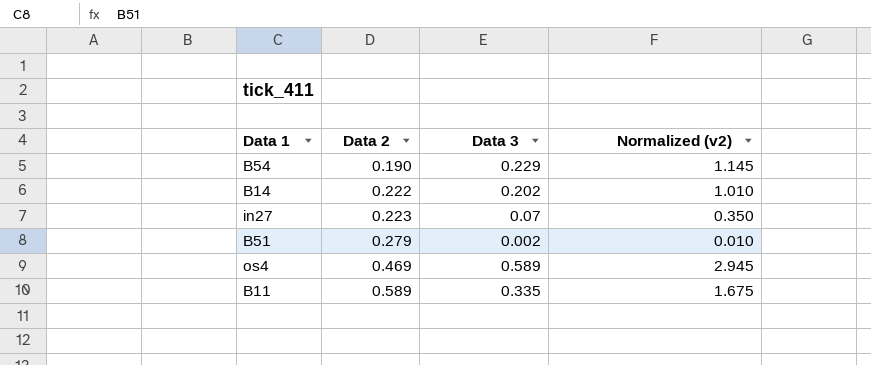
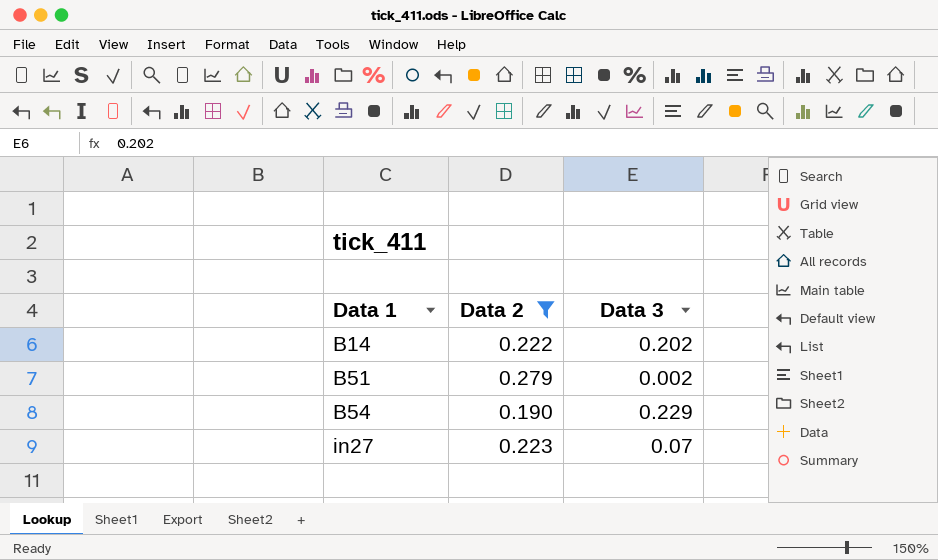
filter: none -> Data 2 <= 0.279
row order: Data 2 ascending -> Data 1 ascending
column Normalized (v2) | formula: [Data 3] * 5 -> none

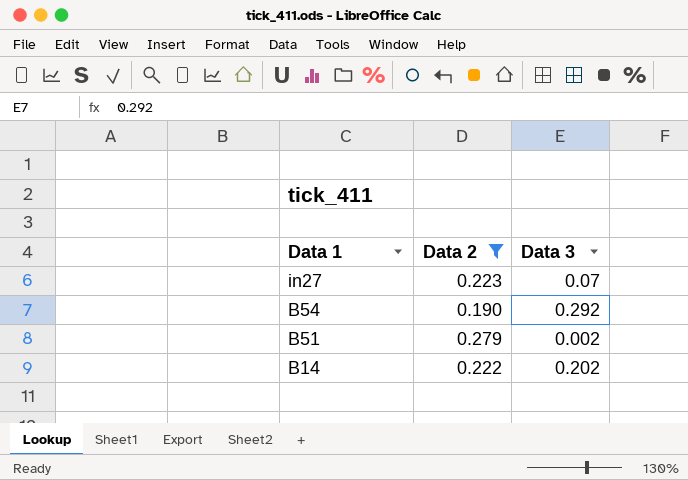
row order: Data 1 ascending -> Data 1 descending
B54 | Data 3: 0.229 -> 0.292

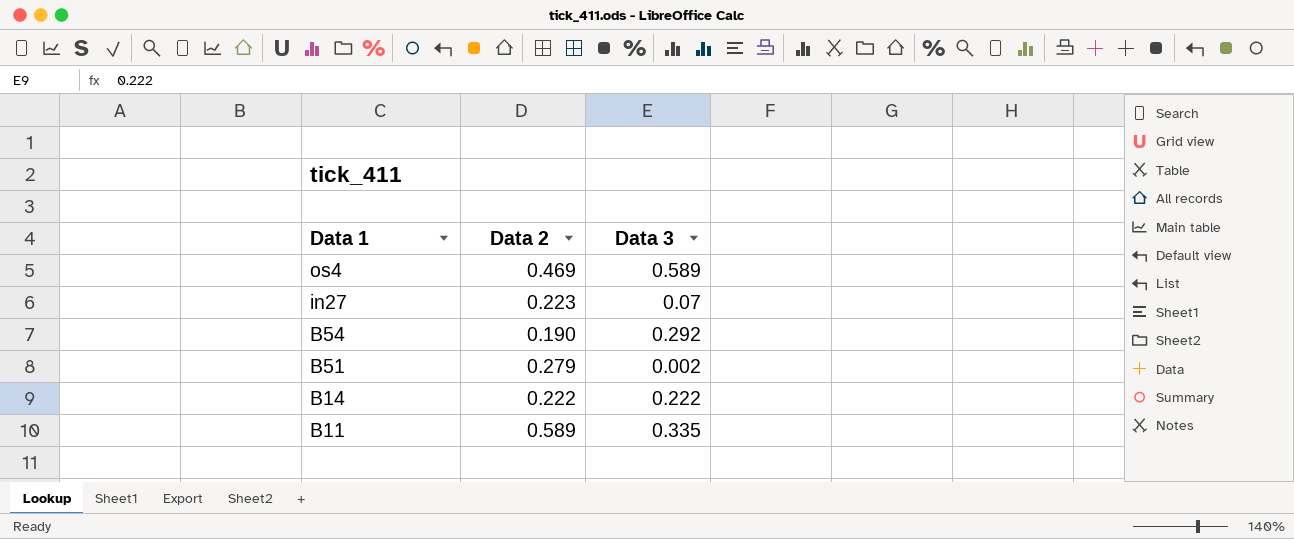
filter: Data 2 <= 0.279 -> none
B14 | Data 3: 0.202 -> 0.222

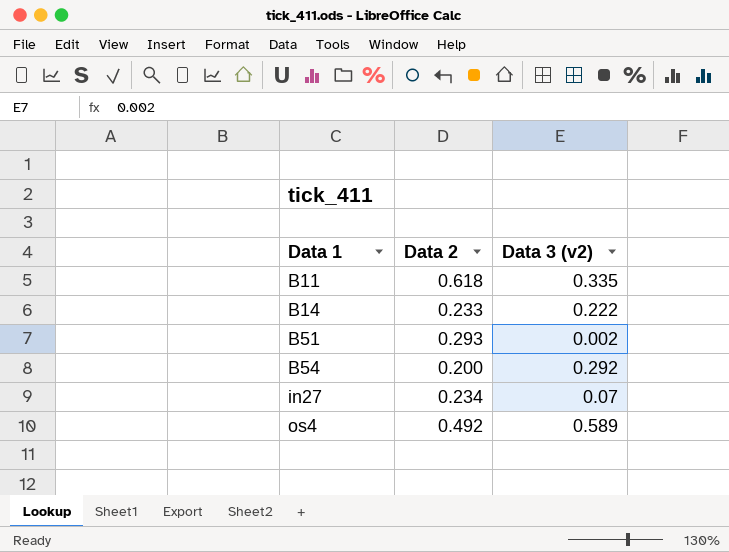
row order: Data 1 descending -> Data 1 ascending
column name: Data 3 -> Data 3 (v2)
B11 | Data 2: 0.589 -> 0.618
B14 | Data 2: 0.222 -> 0.233
B51 | Data 2: 0.279 -> 0.293
B54 | Data 2: 0.190 -> 0.200
in27 | Data 2: 0.223 -> 0.234
os4 | Data 2: 0.469 -> 0.492

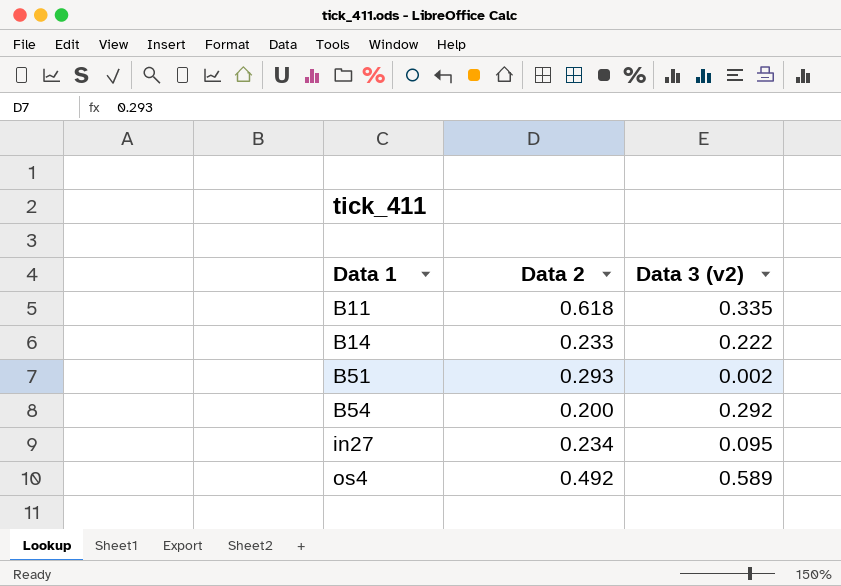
in27 | Data 3 (v2): 0.07 -> 0.095

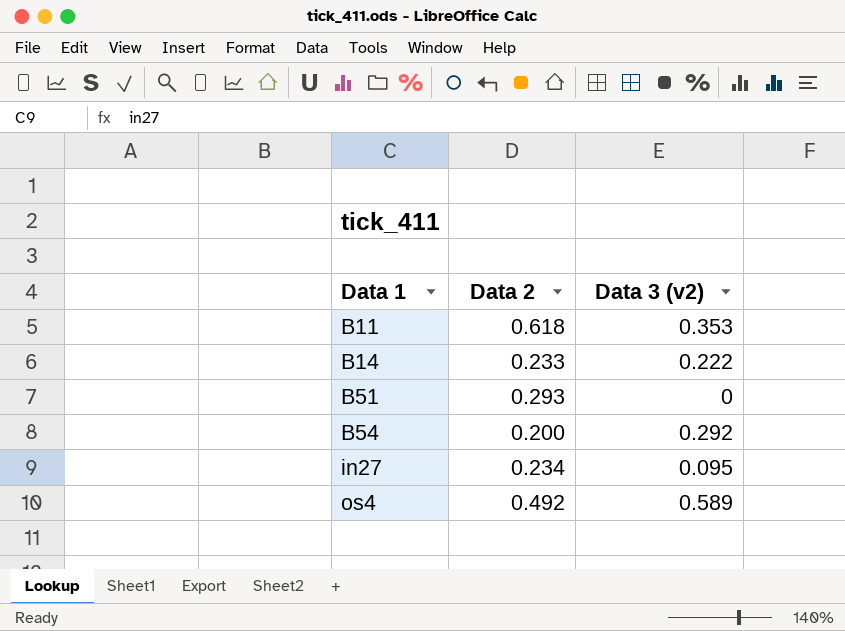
B11 | Data 3 (v2): 0.335 -> 0.353
B51 | Data 3 (v2): 0.002 -> 0

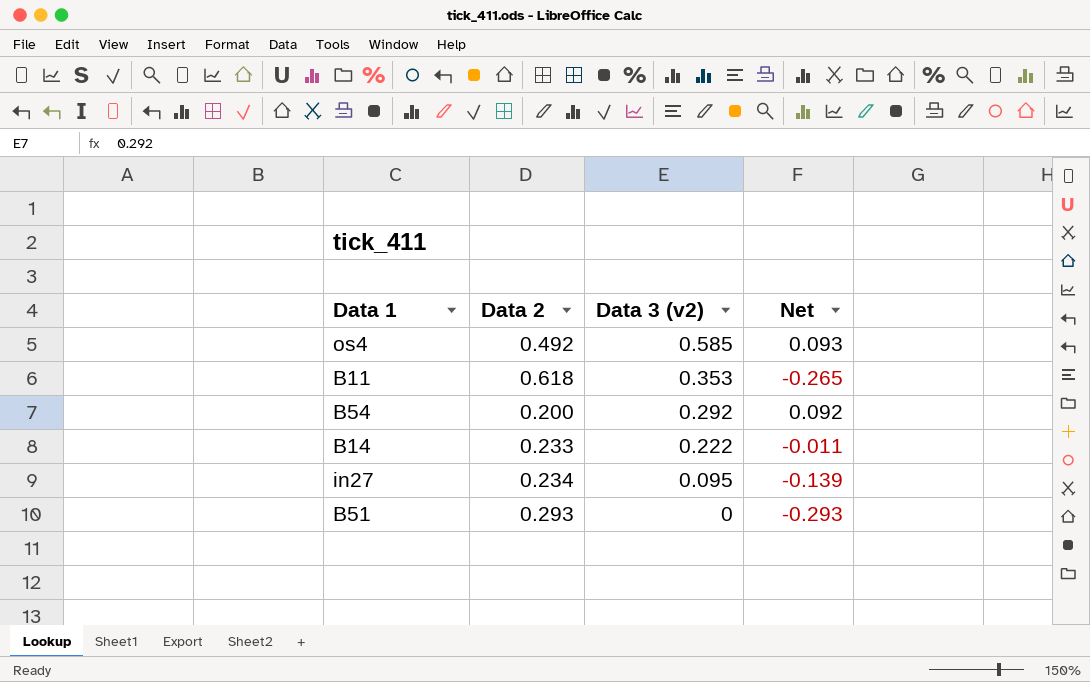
row order: Data 1 ascending -> Data 3 (v2) descending
column Net | formula: none -> [Data 3 (v2)] - [Data 2]
os4 | Data 3 (v2): 0.589 -> 0.585

